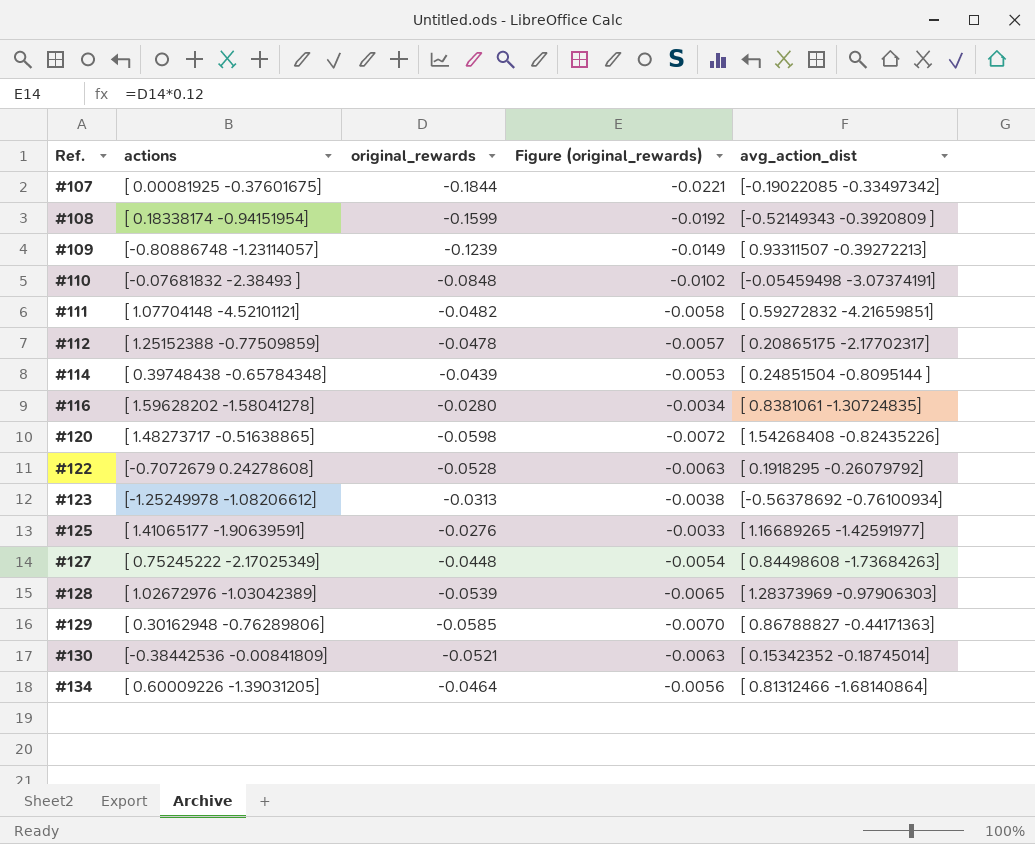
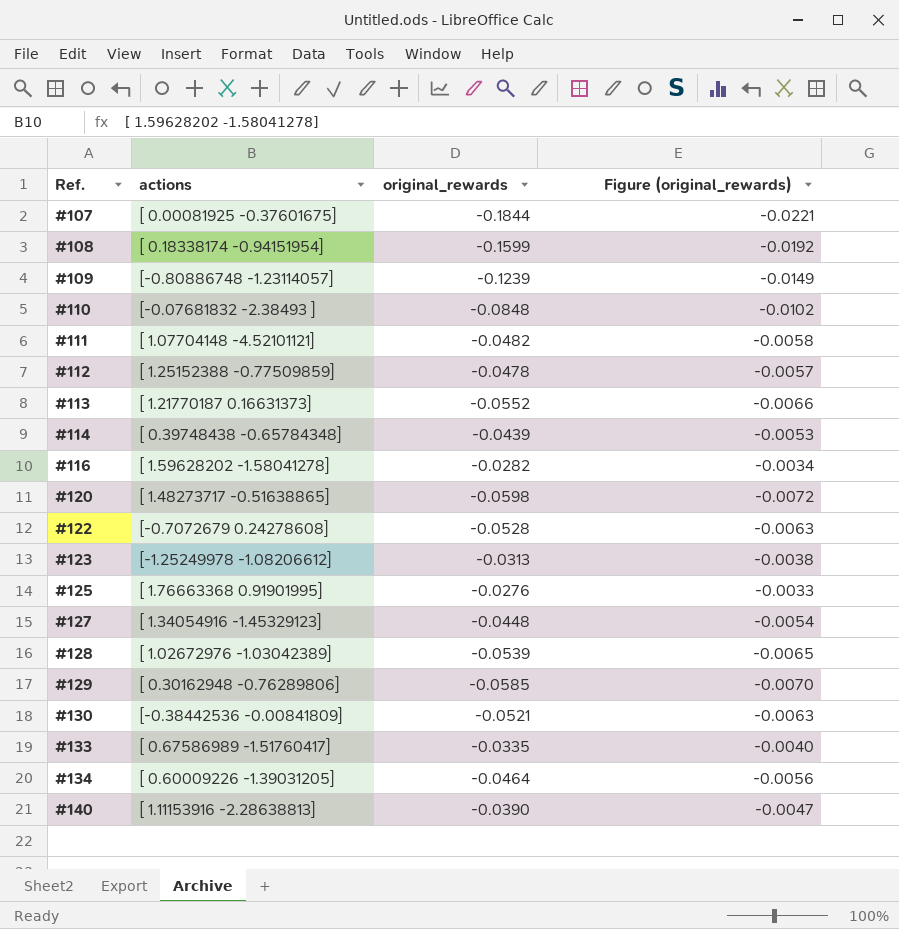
column avg_action_dist | position: 5 -> none
row #113: none -> [ 1.21770187 0.16631373] | -0.0552 | -0.0066
#116 | original_rewards: -0.0280 -> -0.0282
#125 | actions: [ 1.41065177 -1.90639591] -> [ 1.76663368 0.91901995]
#127 | actions: [ 0.75245222 -2.17025349] -> [ 1.34054916 -1.45329123]
row #133: none -> [ 0.67586989 -1.51760417] | -0.0335 | -0.0040
row #140: none -> [ 1.11153916 -2.28638813] | -0.0390 | -0.0047

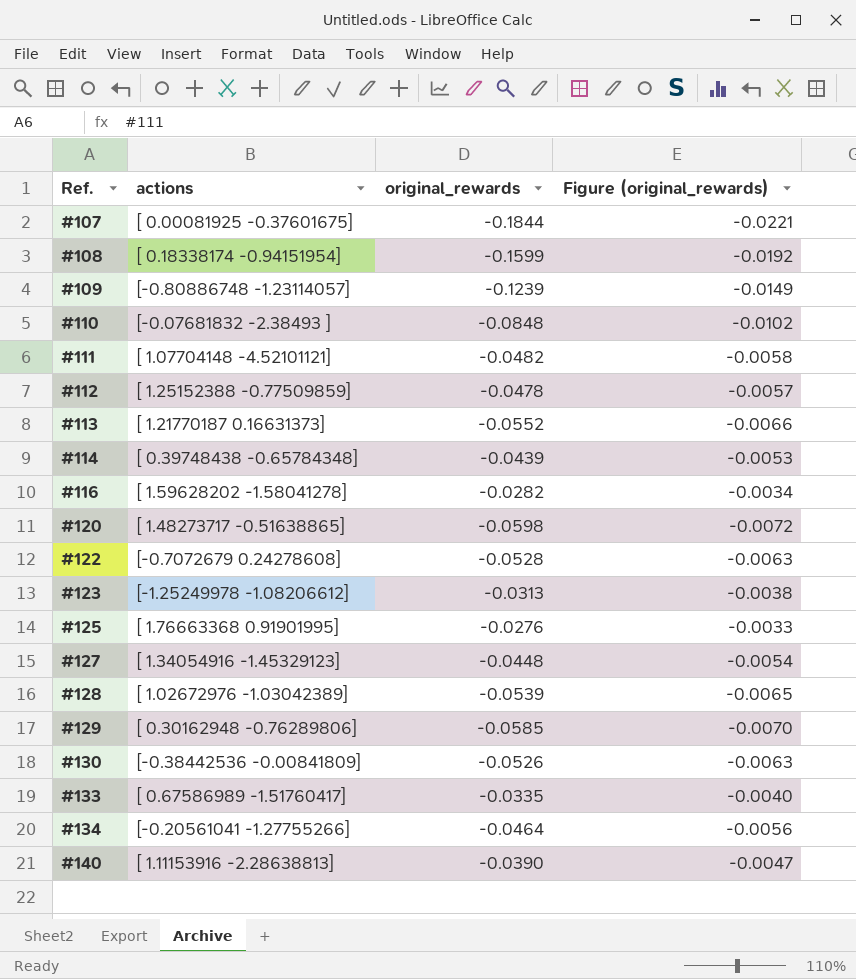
#130 | original_rewards: -0.0521 -> -0.0526
#134 | actions: [ 0.60009226 -1.39031205] -> [-0.20561041 -1.27755266]

